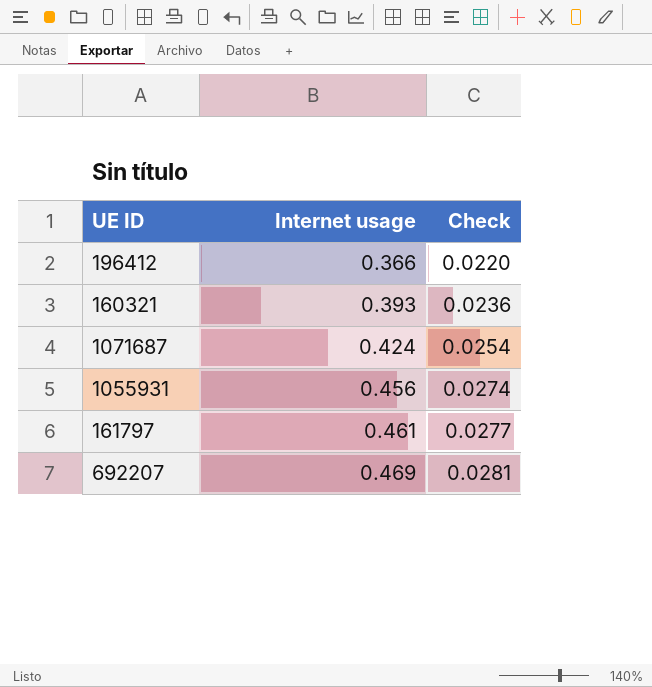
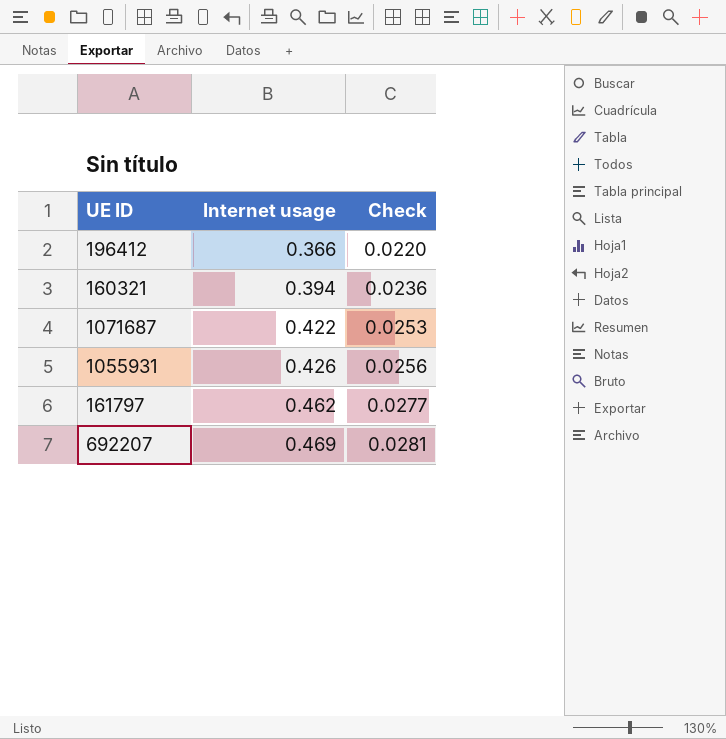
160321 | Internet usage: 0.393 -> 0.394
1071687 | Internet usage: 0.424 -> 0.422
1071687 | Check: 0.0254 -> 0.0253
1055931 | Internet usage: 0.456 -> 0.426
1055931 | Check: 0.0274 -> 0.0256
161797 | Internet usage: 0.461 -> 0.462

